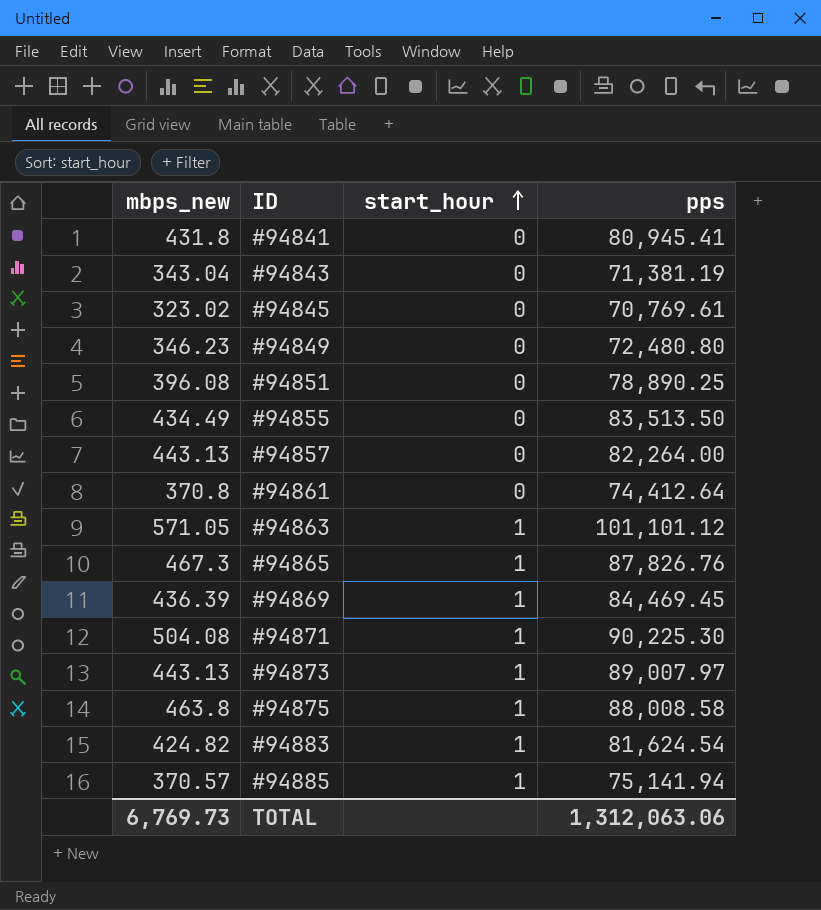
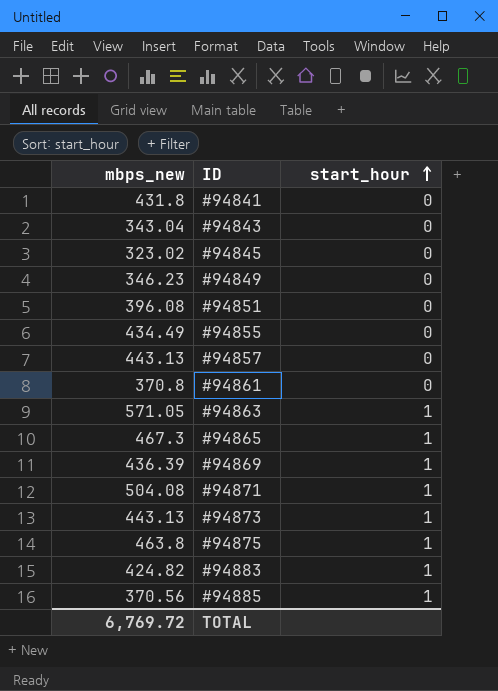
column pps | position: 4 -> none
#94885 | mbps_new: 370.57 -> 370.56
TOTAL | mbps_new: 6,769.73 -> 6,769.72

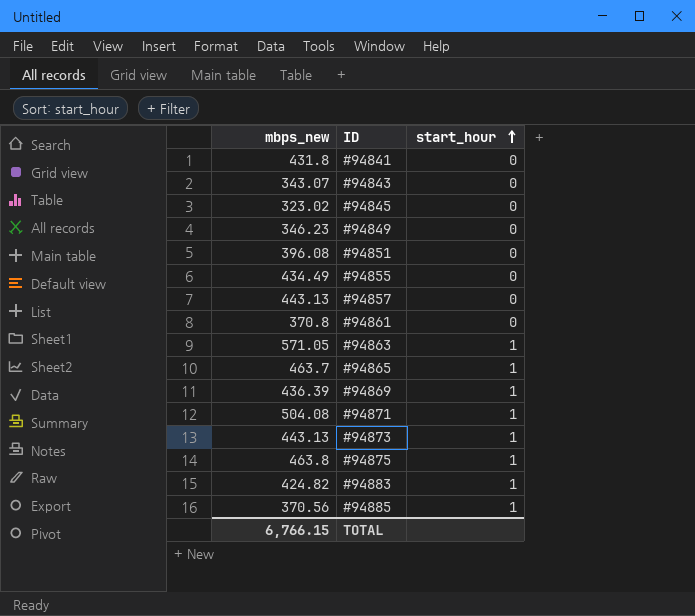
#94843 | mbps_new: 343.04 -> 343.07
#94865 | mbps_new: 467.3 -> 463.7
TOTAL | mbps_new: 6,769.72 -> 6,766.15

